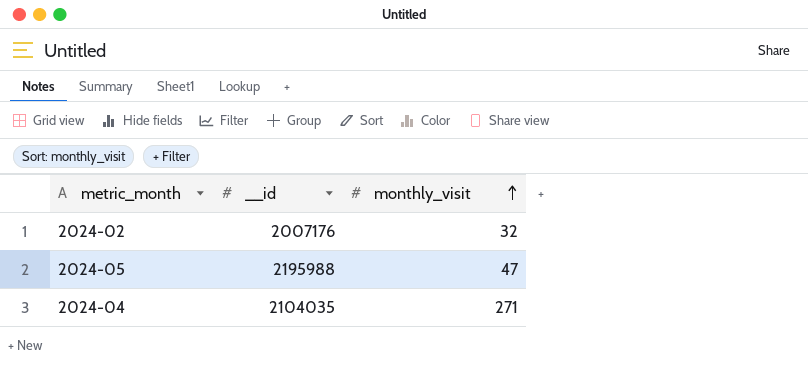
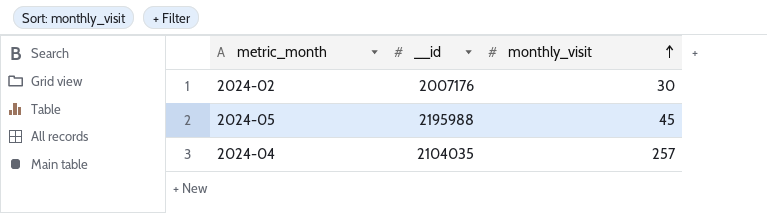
2024-02 | monthly_visit: 32 -> 30
2024-05 | monthly_visit: 47 -> 45
2024-04 | monthly_visit: 271 -> 257

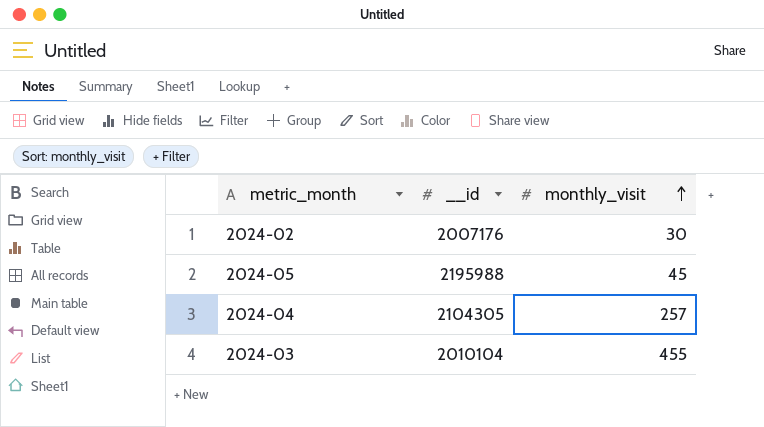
2024-04 | __id: 2104035 -> 2104305
row 2024-03: none -> 2010104 | 455

